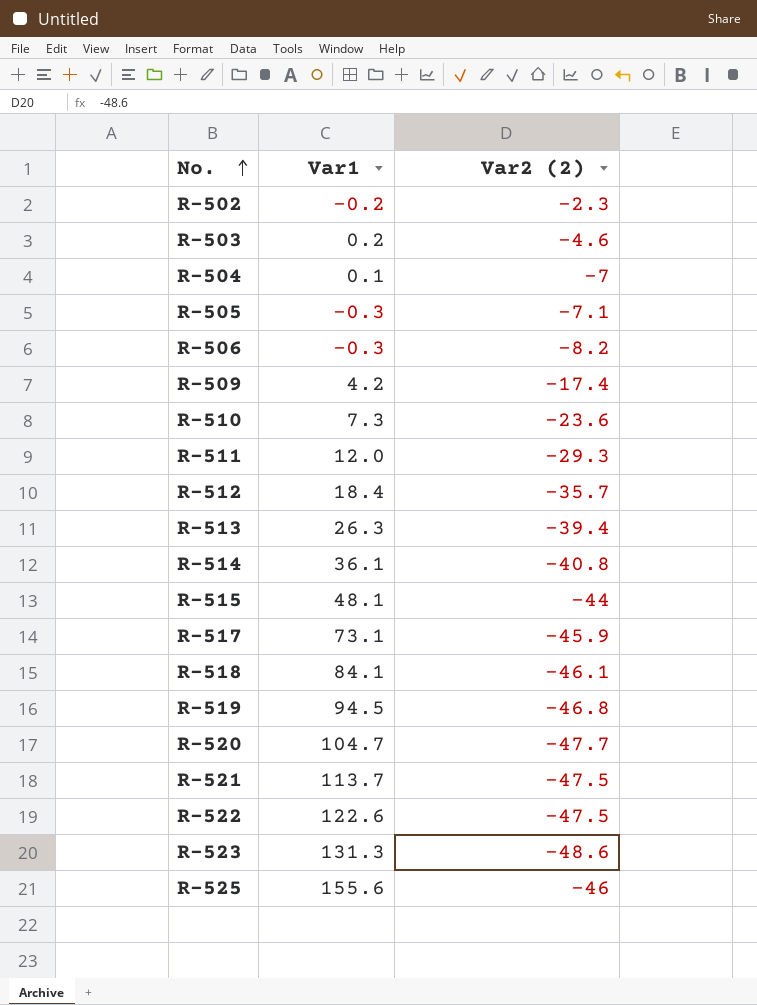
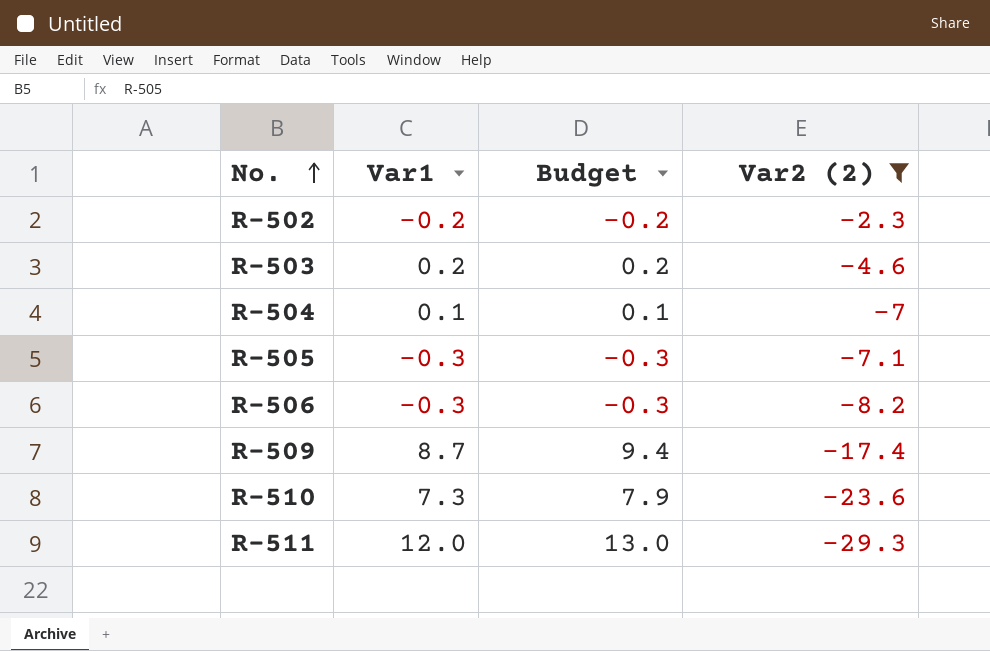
filter: none -> Var2 (2) >= -29.3
column Budget | formula: none -> [Var1] * 1.08
R-509 | Var1: 4.2 -> 8.7

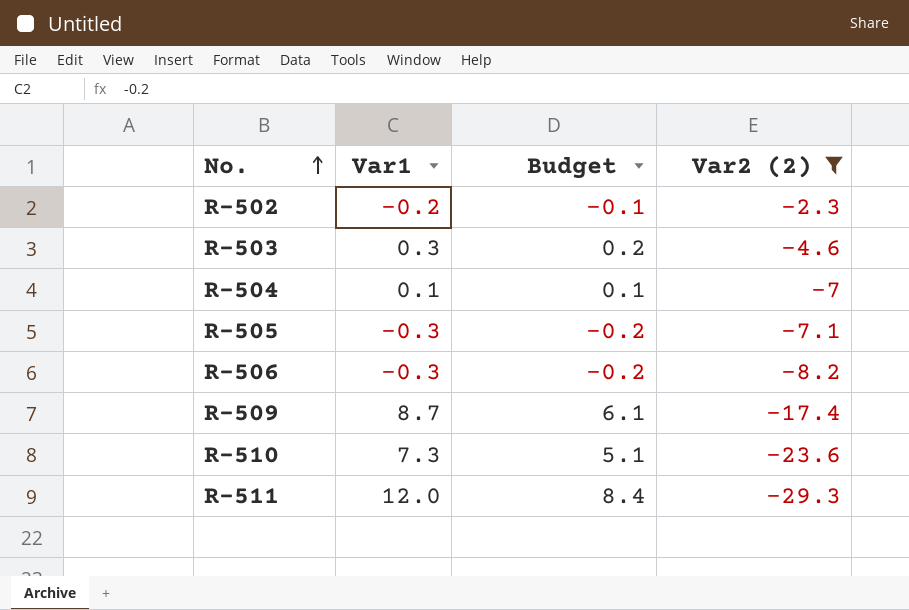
column Budget | formula: [Var1] * 1.08 -> [Var1] * 0.7
R-503 | Var1: 0.2 -> 0.3

